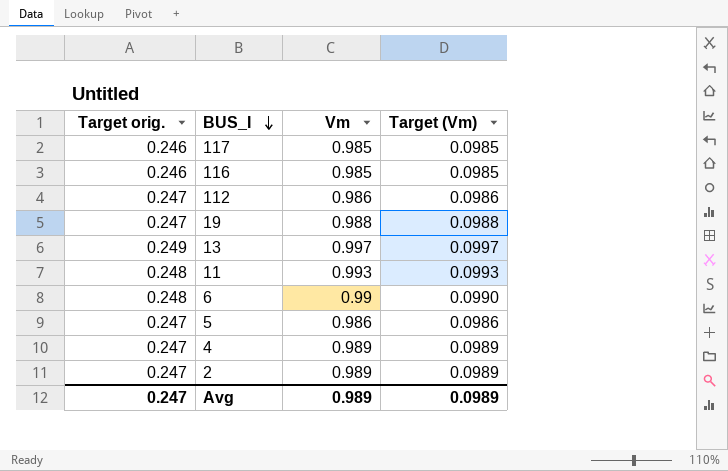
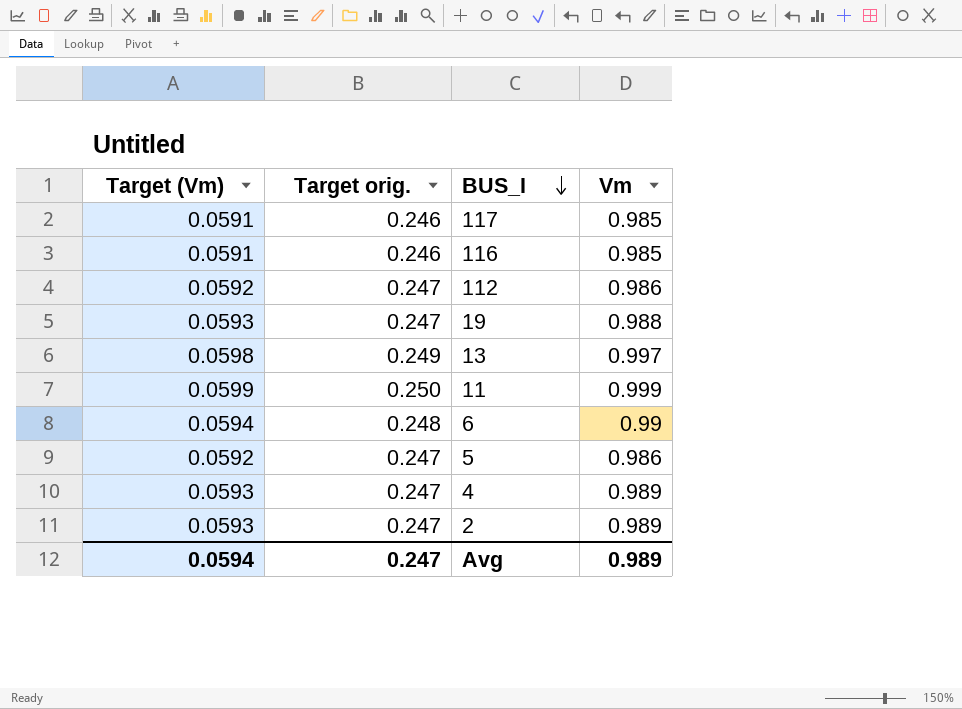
column Target (Vm) | formula: [Vm] * 0.1 -> [Vm] * 0.06
column Target (Vm) | position: 4 -> 1
11 | Target orig.: 0.248 -> 0.250
11 | Vm: 0.993 -> 0.999
Avg | Target (Vm): 0.0989 -> 0.0594

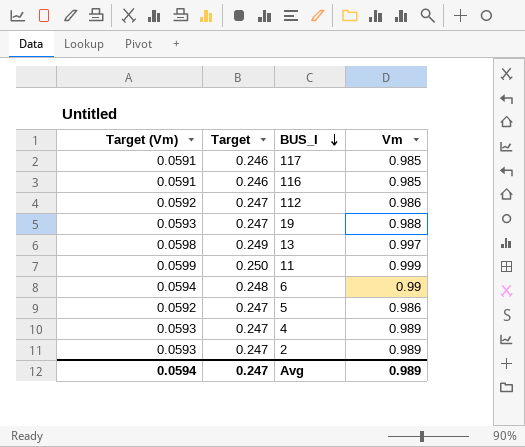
column name: Target orig. -> Target

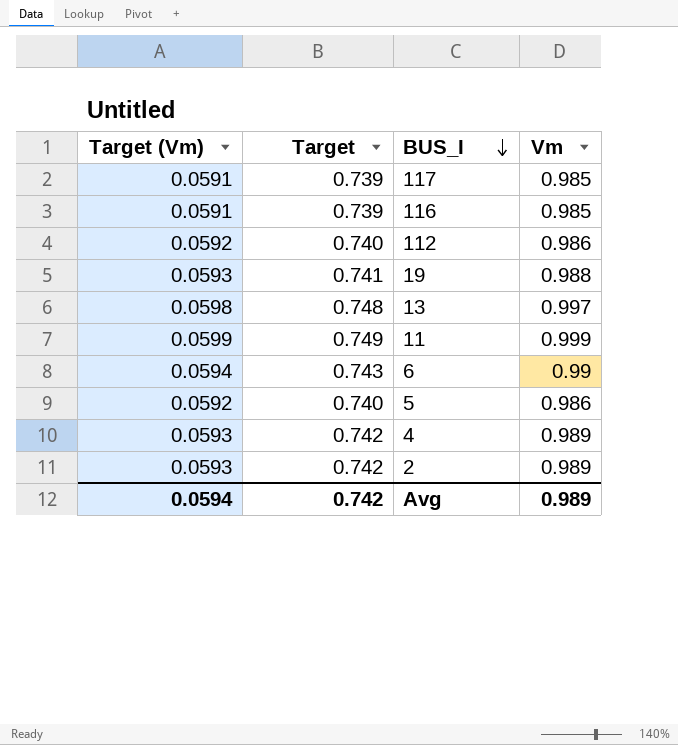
column Target | formula: [Vm] * 0.25 -> [Vm] * 0.75
Avg | Target: 0.247 -> 0.742

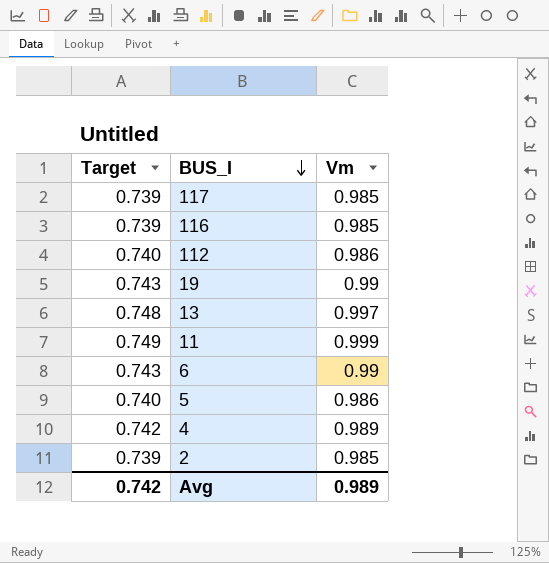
column Target (Vm) | formula: [Vm] * 0.06 -> none
19 | Target: 0.741 -> 0.743
19 | Vm: 0.988 -> 0.99
2 | Target: 0.742 -> 0.739
2 | Vm: 0.989 -> 0.985

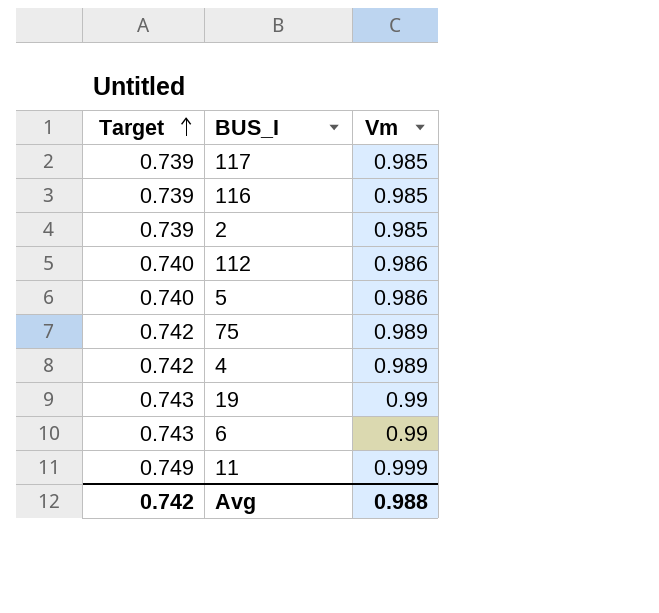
row order: BUS_I descending -> Target ascending
row 13: 0.748 | 0.997 -> none
row 75: none -> 0.742 | 0.989
Avg | Vm: 0.989 -> 0.988

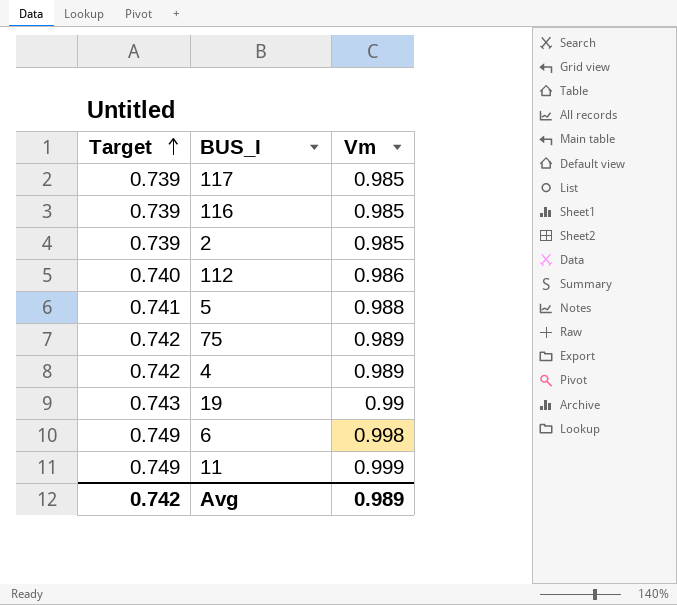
5 | Target: 0.740 -> 0.741
5 | Vm: 0.986 -> 0.988
6 | Target: 0.743 -> 0.749
6 | Vm: 0.99 -> 0.998
Avg | Vm: 0.988 -> 0.989

